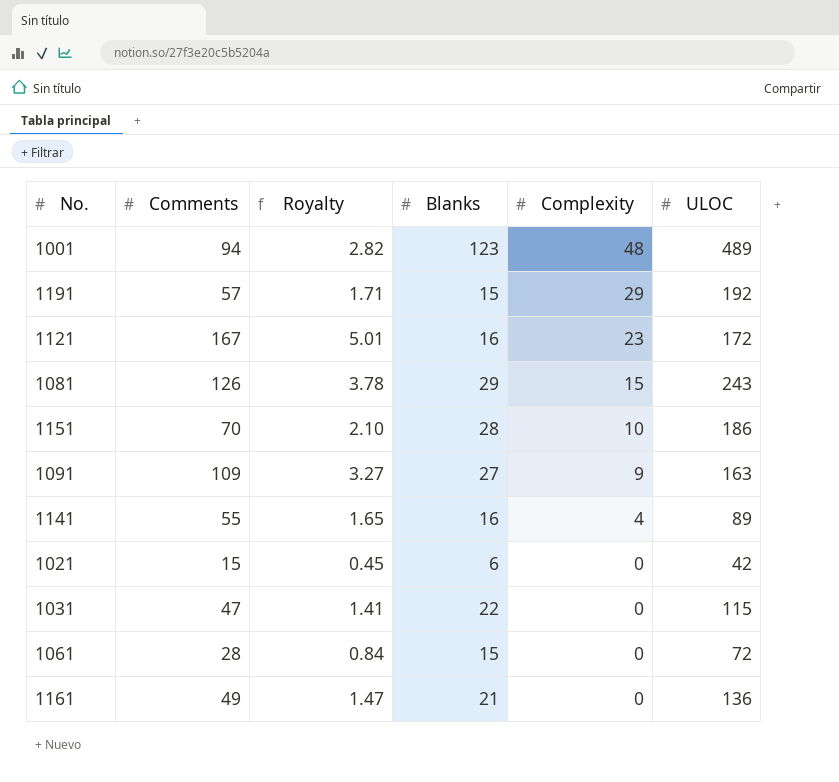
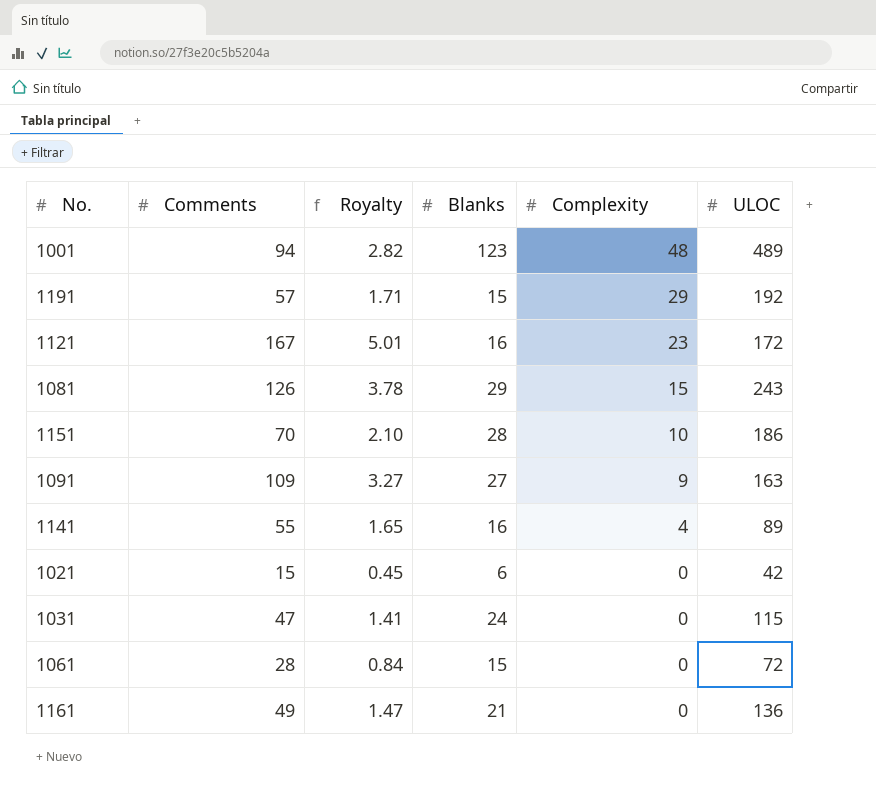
1031 | Blanks: 22 -> 24

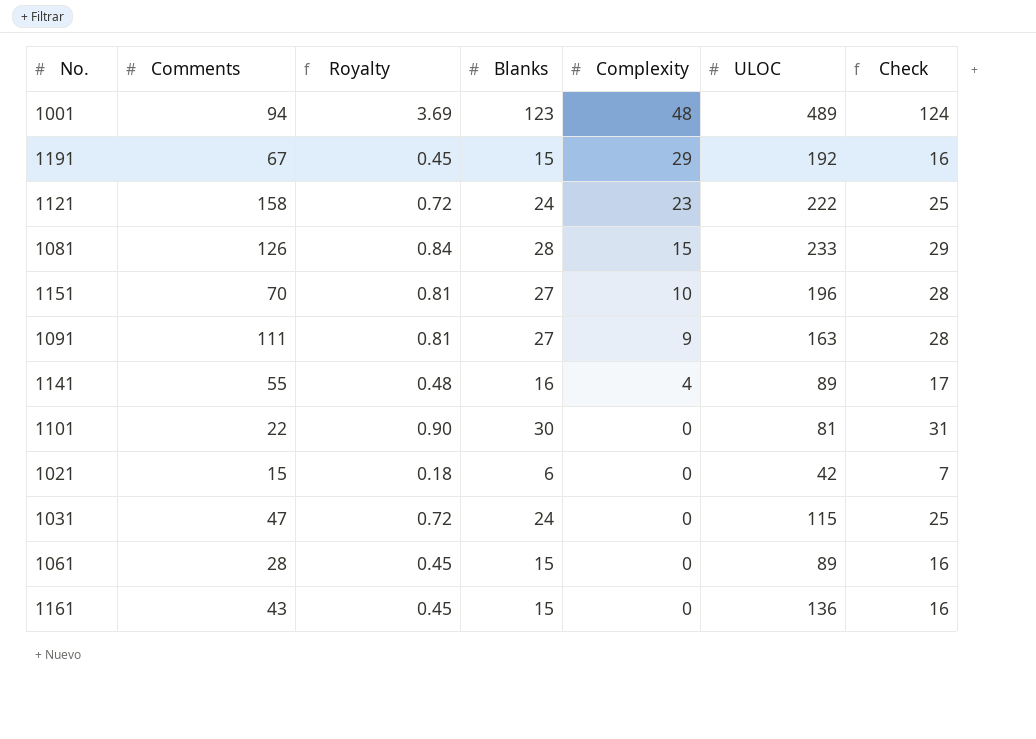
column Royalty | formula: [Comments] * 0.03 -> [Blanks] * 0.03
column Check | formula: none -> [Blanks] + 1
1191 | Comments: 57 -> 67
1121 | Comments: 167 -> 158
1121 | Blanks: 16 -> 24
1121 | ULOC: 172 -> 222
1081 | Blanks: 29 -> 28
1081 | ULOC: 243 -> 233
1151 | Blanks: 28 -> 27
1151 | ULOC: 186 -> 196
1091 | Comments: 109 -> 111
row 1101: none -> 22 | 0.90 | 30 | 0 | 81 | 31
1061 | ULOC: 72 -> 89
1161 | Comments: 49 -> 43
1161 | Blanks: 21 -> 15

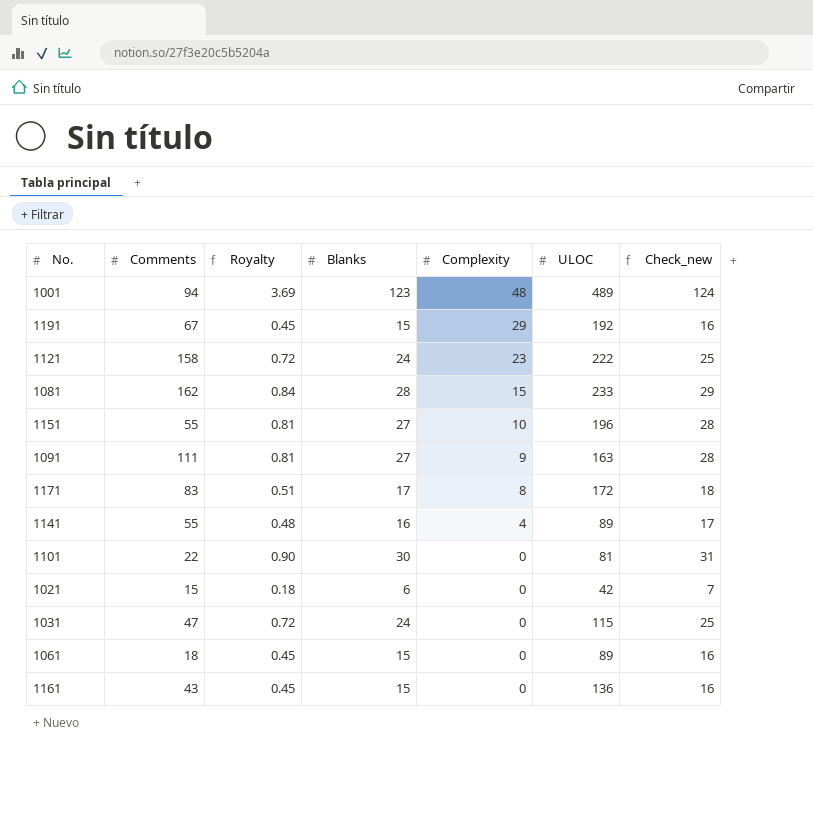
column name: Check -> Check_new
1081 | Comments: 126 -> 162
1151 | Comments: 70 -> 55
row 1171: none -> 83 | 0.51 | 17 | 8 | 172 | 18
1061 | Comments: 28 -> 18

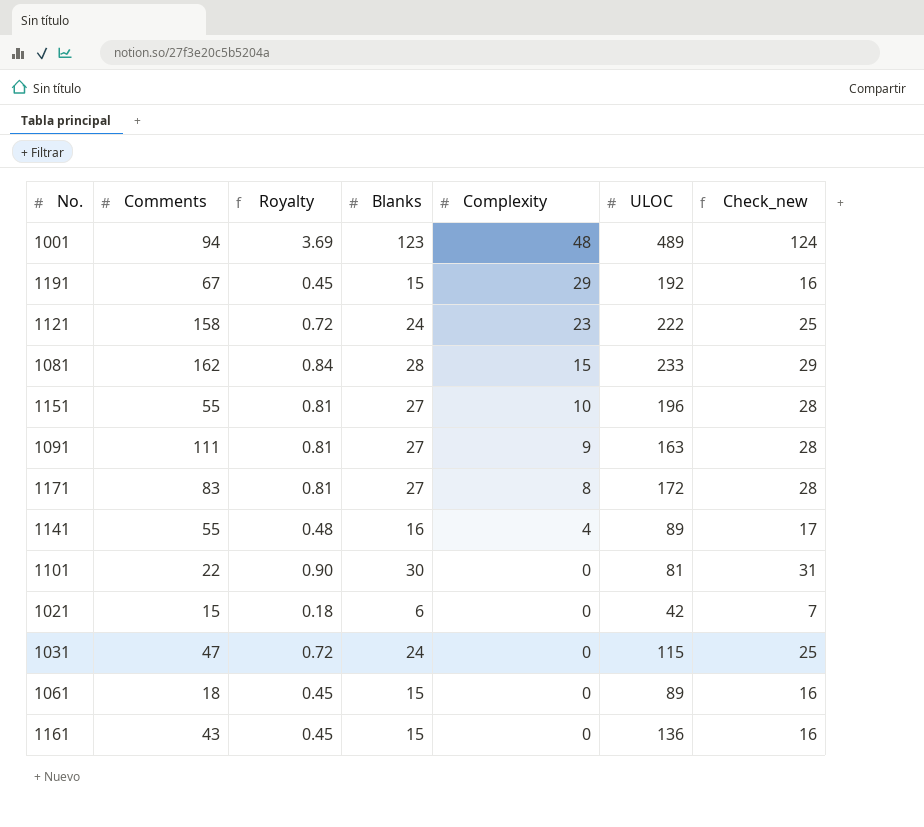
1171 | Royalty: 0.51 -> 0.81
1171 | Blanks: 17 -> 27
1171 | Check_new: 18 -> 28

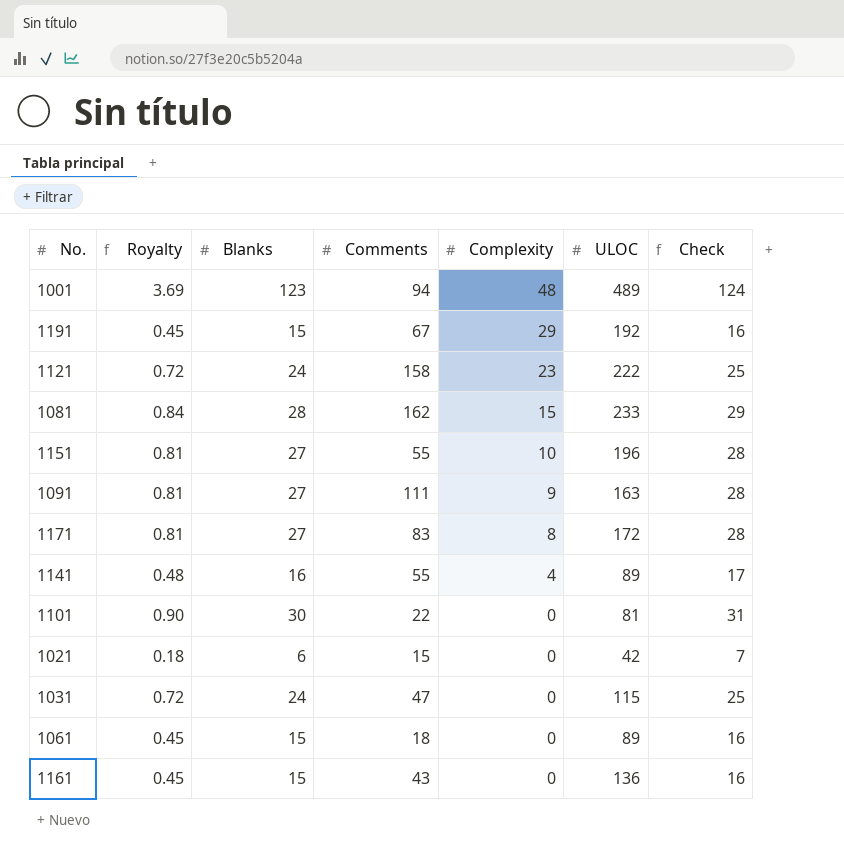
column Comments | position: 2 -> 4
column name: Check_new -> Check

